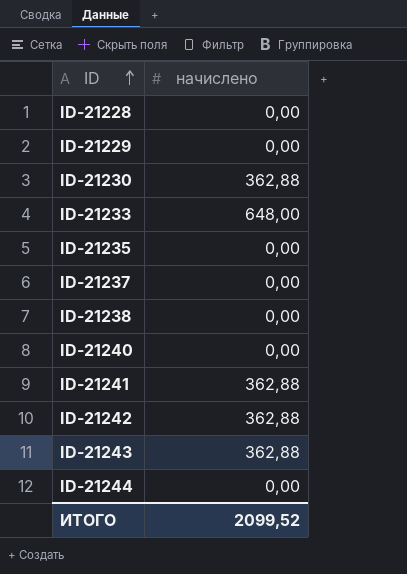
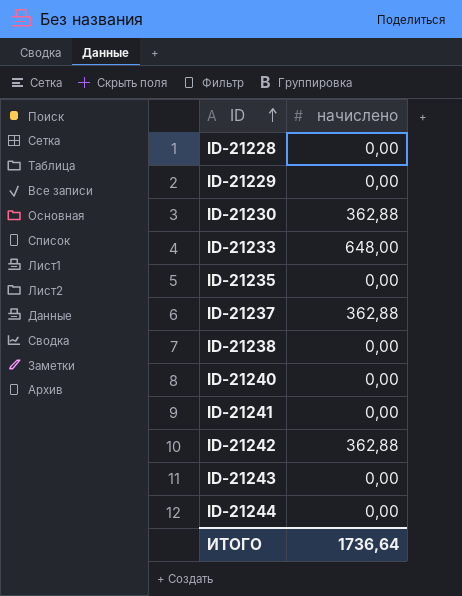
ID-21237 | начислено: 0,00 -> 362,88
ID-21241 | начислено: 362,88 -> 0,00
ID-21243 | начислено: 362,88 -> 0,00
ИТОГО | начислено: 2099,52 -> 1736,64

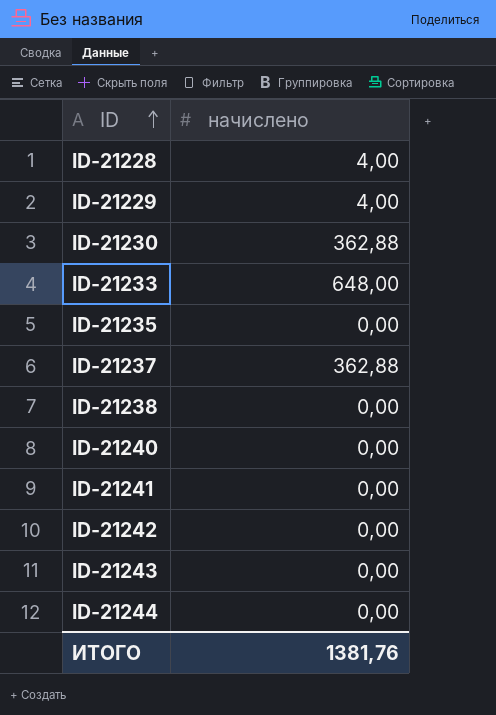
ID-21228 | начислено: 0,00 -> 4,00
ID-21229 | начислено: 0,00 -> 4,00
ID-21242 | начислено: 362,88 -> 0,00
ИТОГО | начислено: 1736,64 -> 1381,76

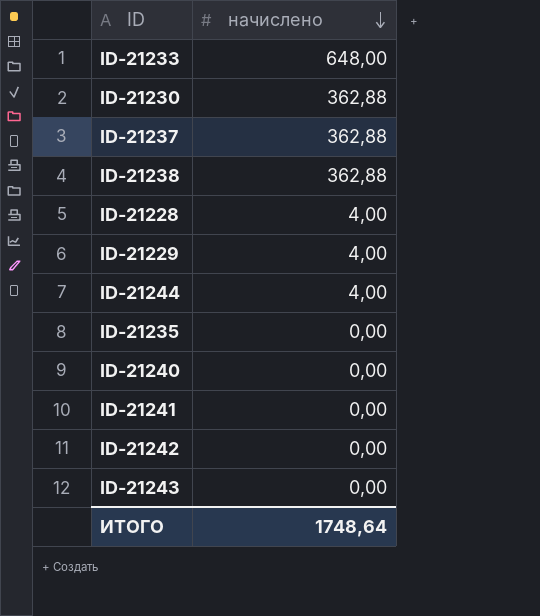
row order: ID ascending -> начислено descending
ID-21238 | начислено: 0,00 -> 362,88
ID-21244 | начислено: 0,00 -> 4,00
ИТОГО | начислено: 1381,76 -> 1748,64

